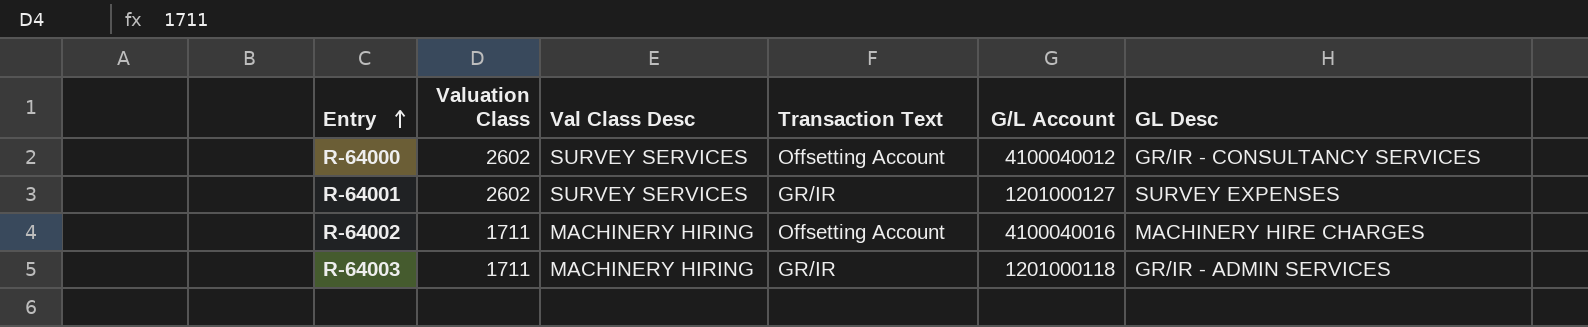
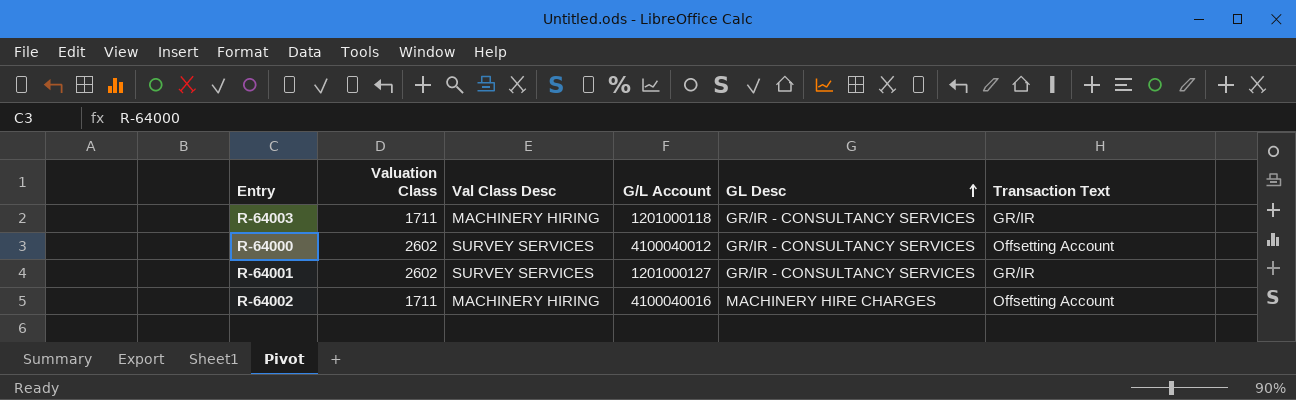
row order: Entry ascending -> GL Desc ascending
column Transaction Text | position: 4 -> 6
R-64003 | GL Desc: GR/IR - ADMIN SERVICES -> GR/IR - CONSULTANCY SERVICES
R-64001 | GL Desc: SURVEY EXPENSES -> GR/IR - CONSULTANCY SERVICES

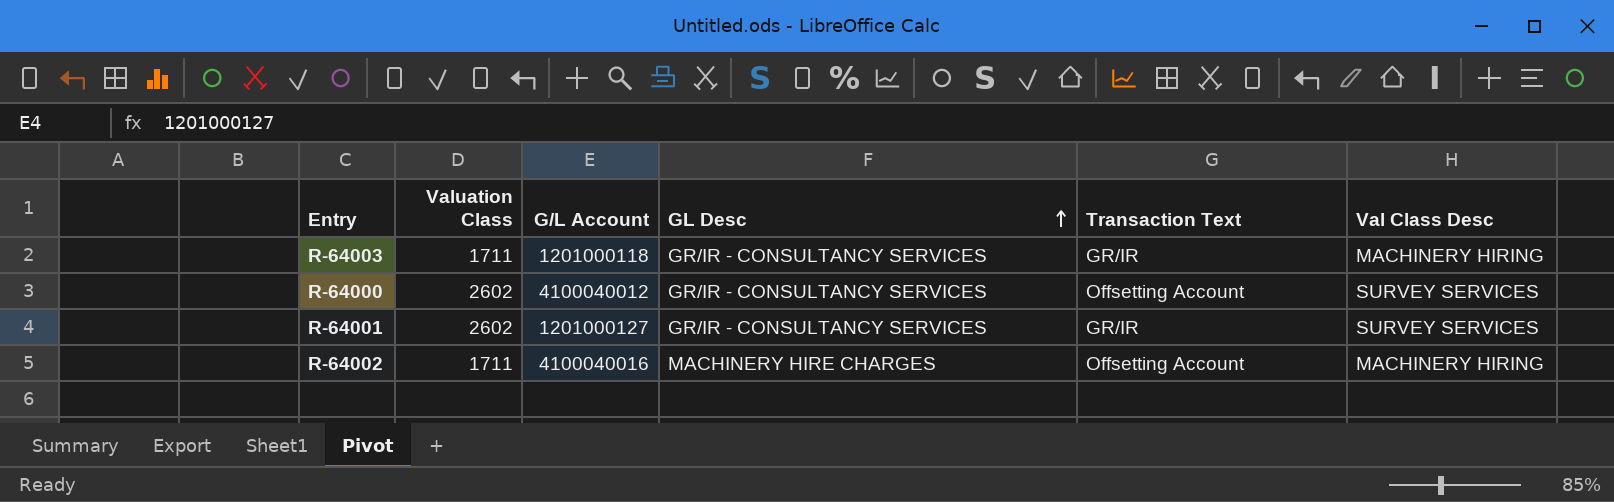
column Val Class Desc | position: 3 -> 6

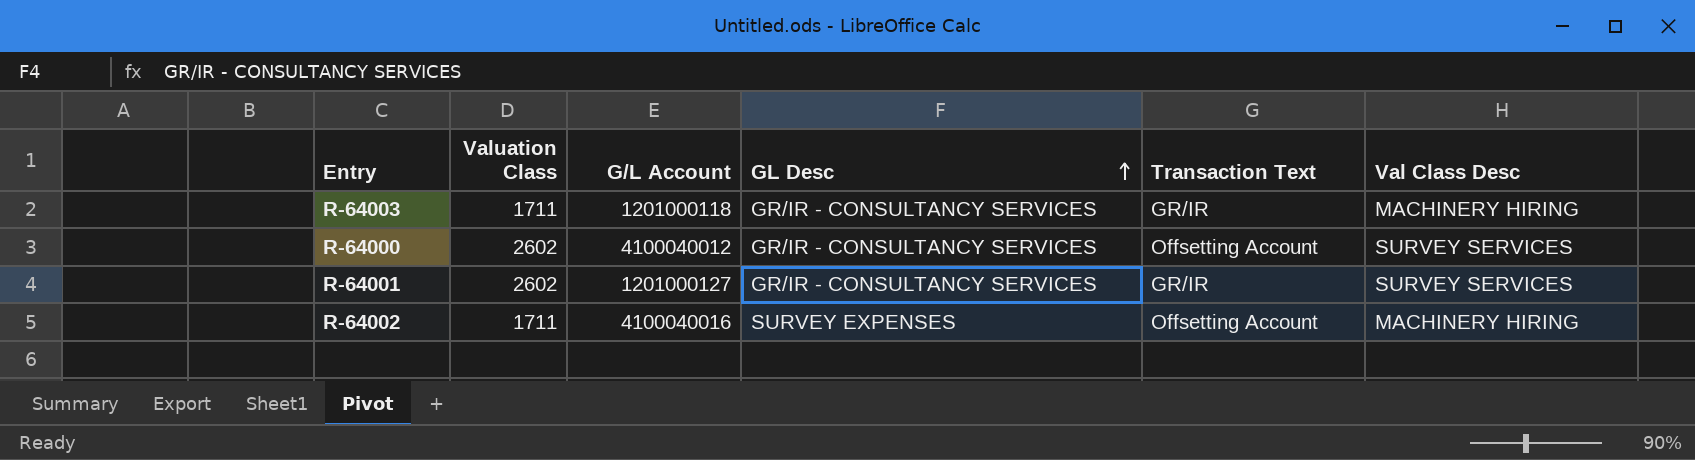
R-64002 | GL Desc: MACHINERY HIRE CHARGES -> SURVEY EXPENSES

